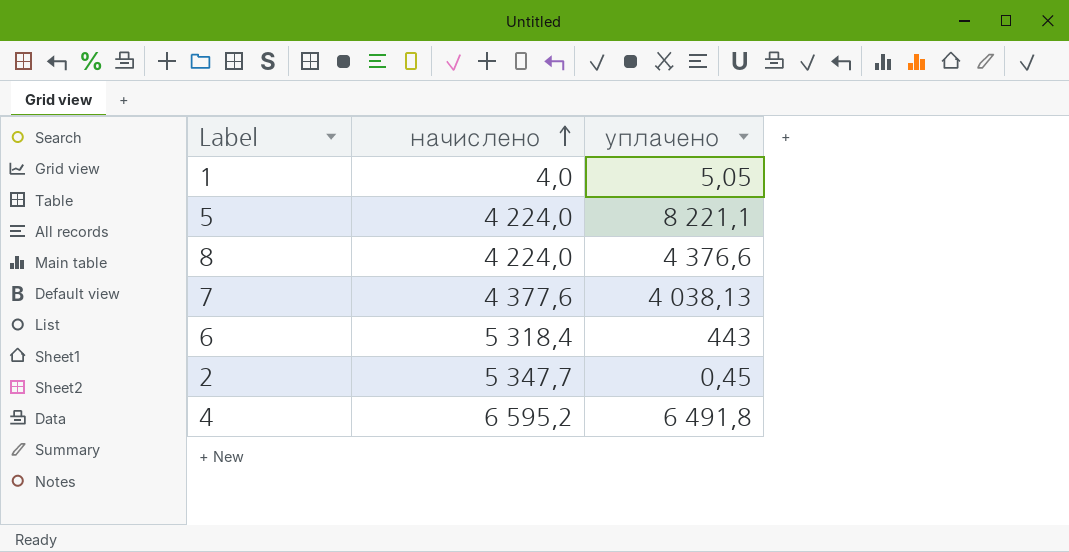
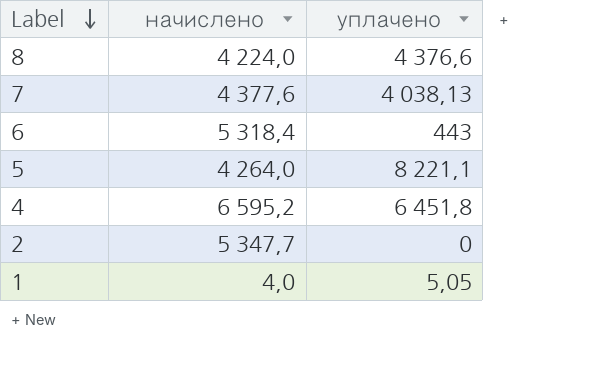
row order: начислено ascending -> Label descending
5 | начислено: 4 224,0 -> 4 264,0
4 | уплачено: 6 491,8 -> 6 451,8
2 | уплачено: 0,45 -> 0

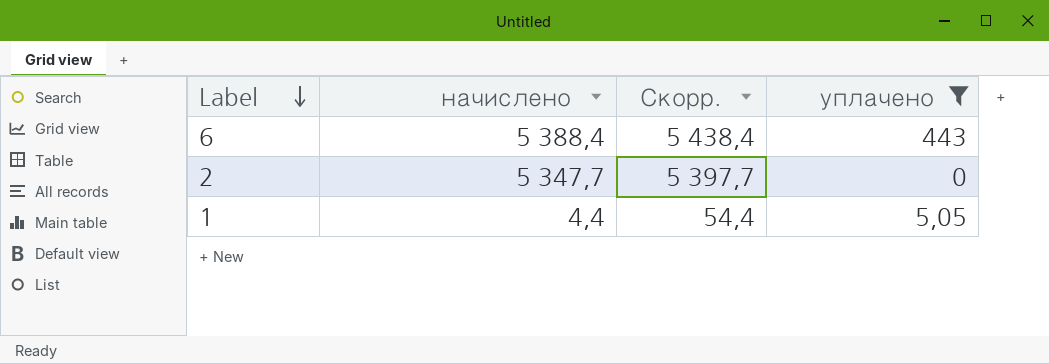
filter: none -> уплачено <= 443
column Скорр. | formula: none -> [начислено] + 50
6 | начислено: 5 318,4 -> 5 388,4
1 | начислено: 4,0 -> 4,4

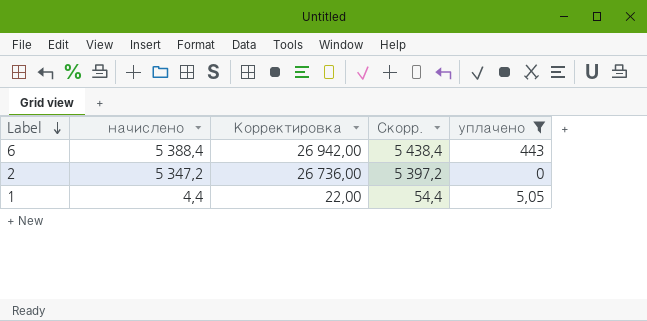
column Корректировка | formula: none -> [начислено] * 5
2 | начислено: 5 347,7 -> 5 347,2
2 | Скорр.: 5 397,7 -> 5 397,2

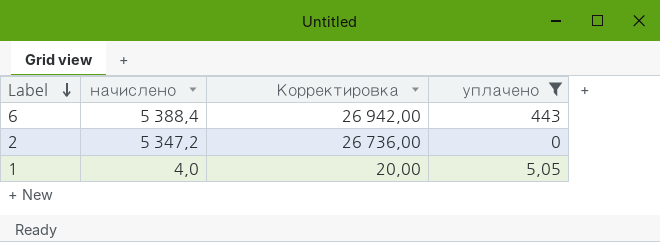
column Скорр. | formula: [начислено] + 50 -> none
1 | начислено: 4,4 -> 4,0
1 | Корректировка: 22,00 -> 20,00

